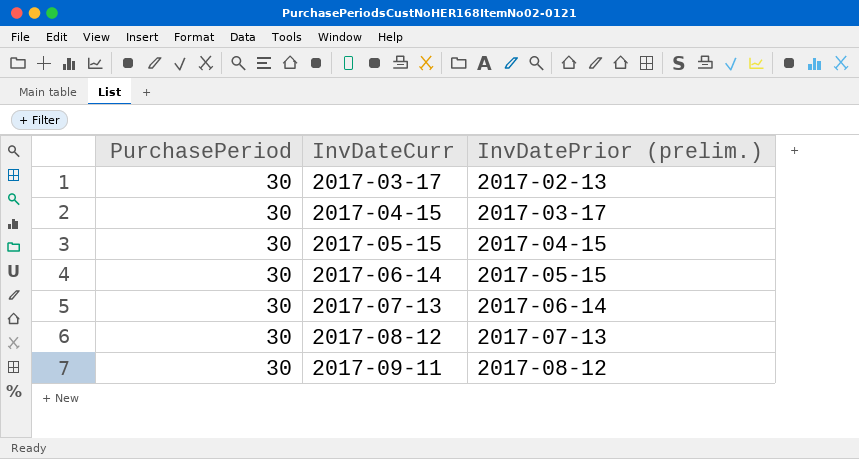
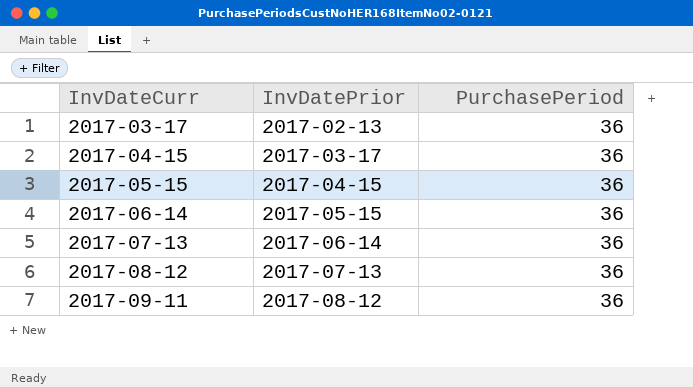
column name: InvDatePrior (prelim.) -> InvDatePrior
column PurchasePeriod | position: 1 -> 3
2017-03-17 | PurchasePeriod: 30 -> 36
2017-04-15 | PurchasePeriod: 30 -> 36
2017-05-15 | PurchasePeriod: 30 -> 36
2017-06-14 | PurchasePeriod: 30 -> 36
2017-07-13 | PurchasePeriod: 30 -> 36
2017-08-12 | PurchasePeriod: 30 -> 36
2017-09-11 | PurchasePeriod: 30 -> 36

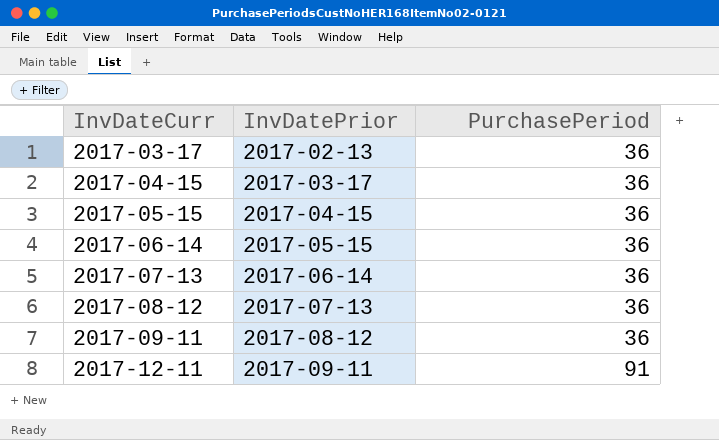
row 2017-12-11: none -> 2017-09-11 | 91

